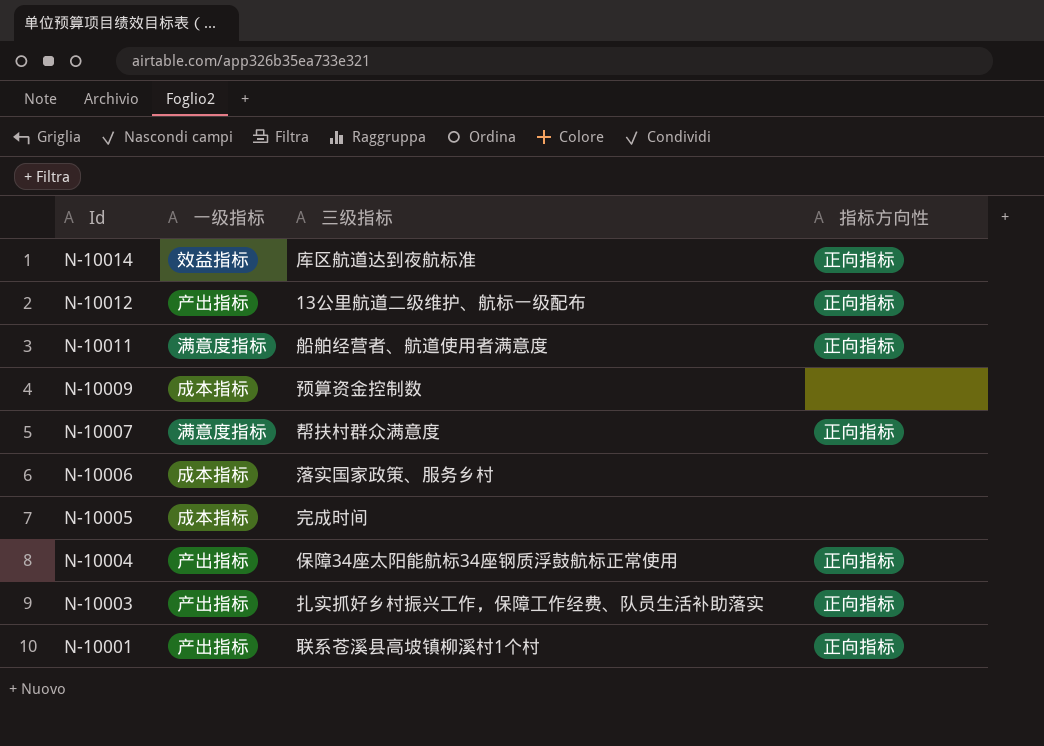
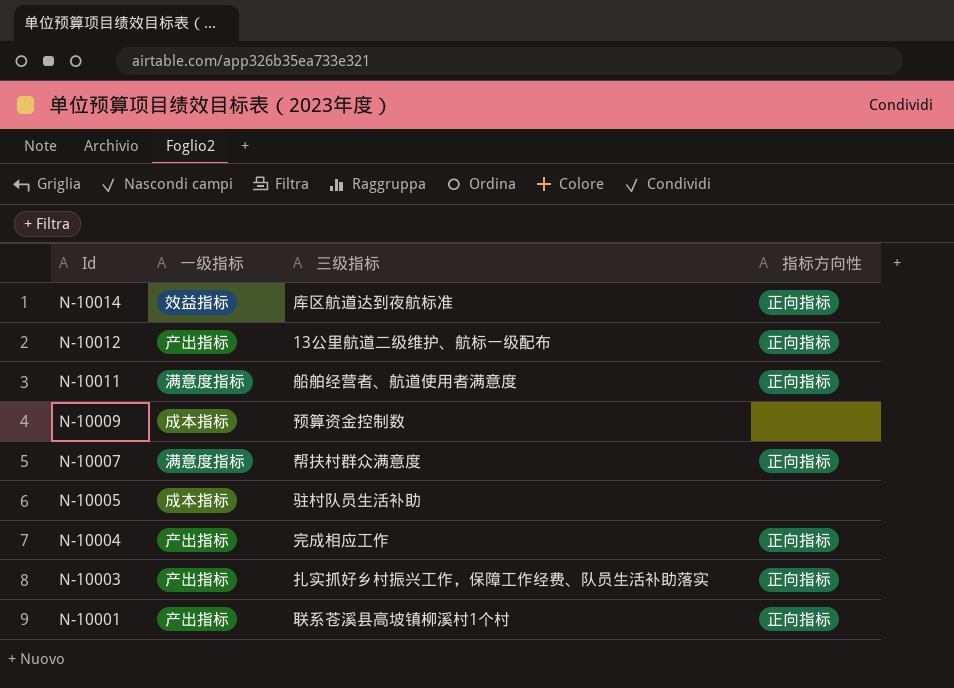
row N-10006: 成本指标 | 落实国家政策、服务乡村 | none -> none
N-10005 | 三级指标: 完成时间 -> 驻村队员生活补助
N-10004 | 三级指标: 保障34座太阳能航标34座钢质浮鼓航标正常使用 -> 完成相应工作

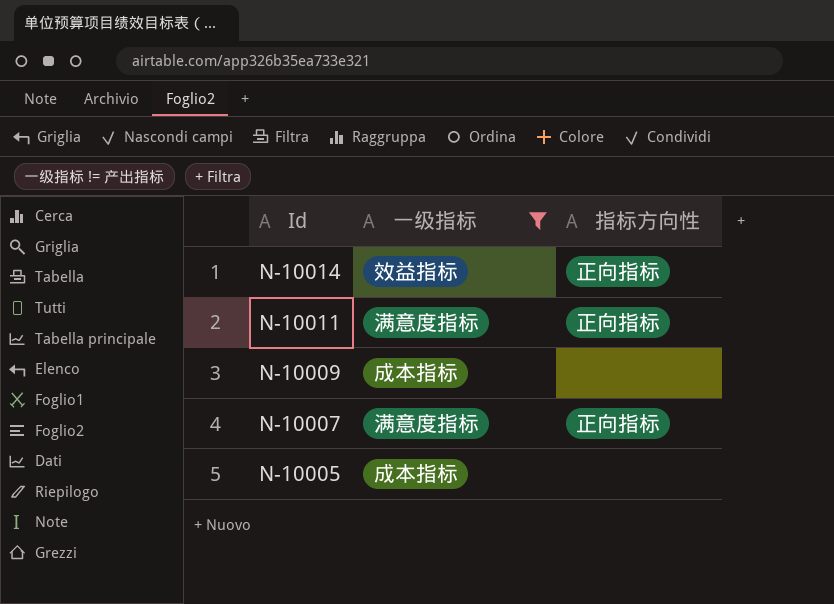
filter: none -> 一级指标 != 产出指标
column 三级指标 | position: 3 -> none

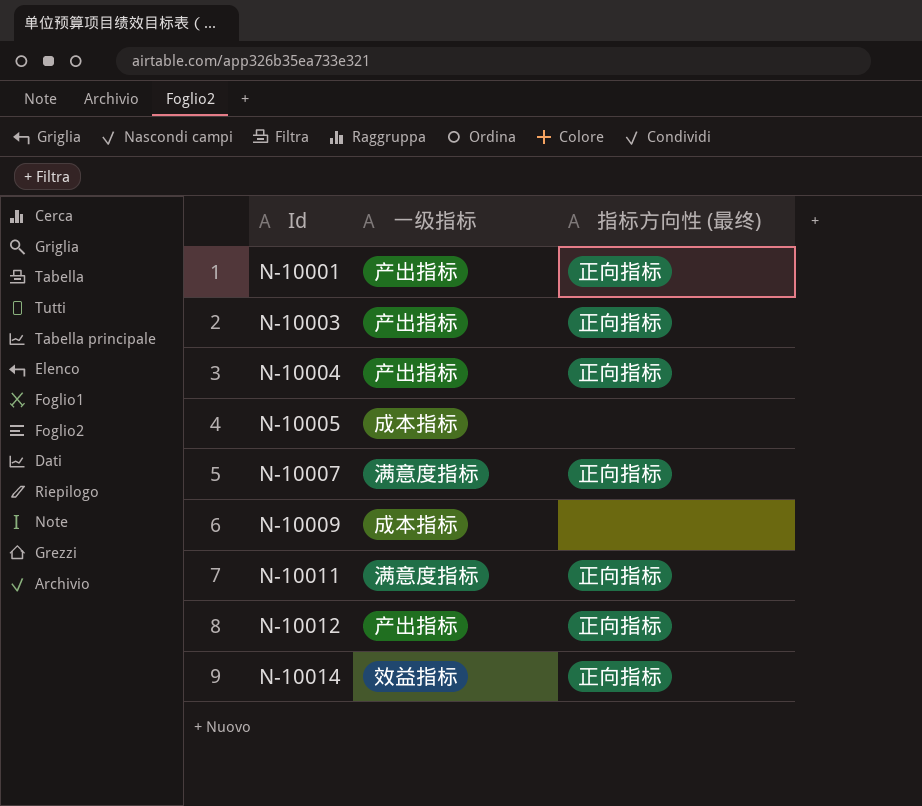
filter: 一级指标 != 产出指标 -> none
row order: Id descending -> Id ascending
column name: 指标方向性 -> 指标方向性 (最终)

